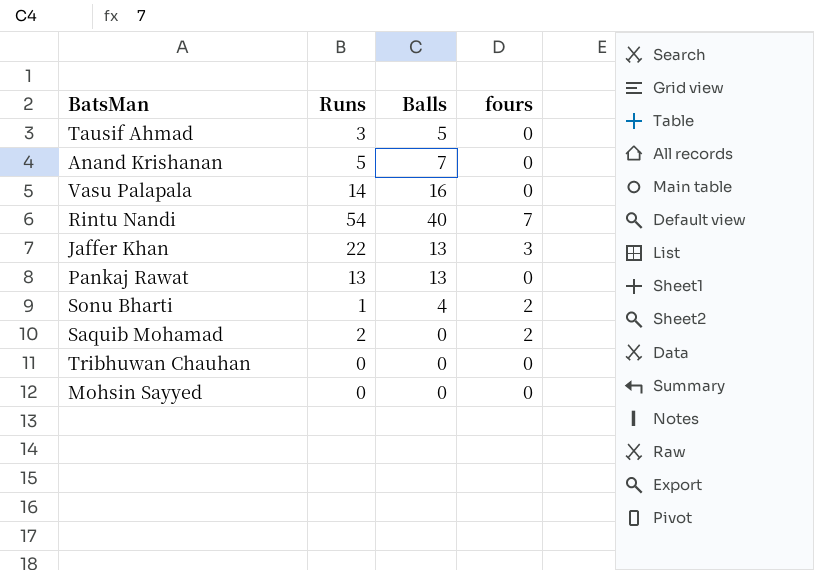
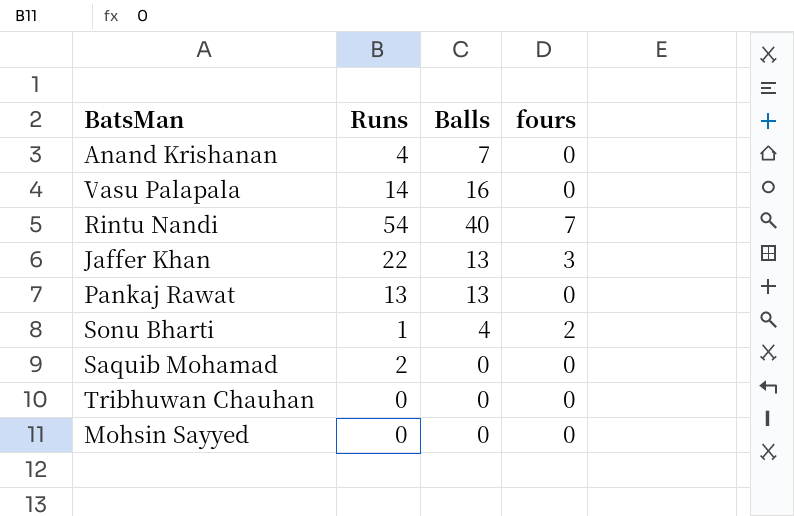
row Tausif Ahmad: 3 | 5 | 0 -> none
Anand Krishanan | Runs: 5 -> 4
Saquib Mohamad | fours: 2 -> 0

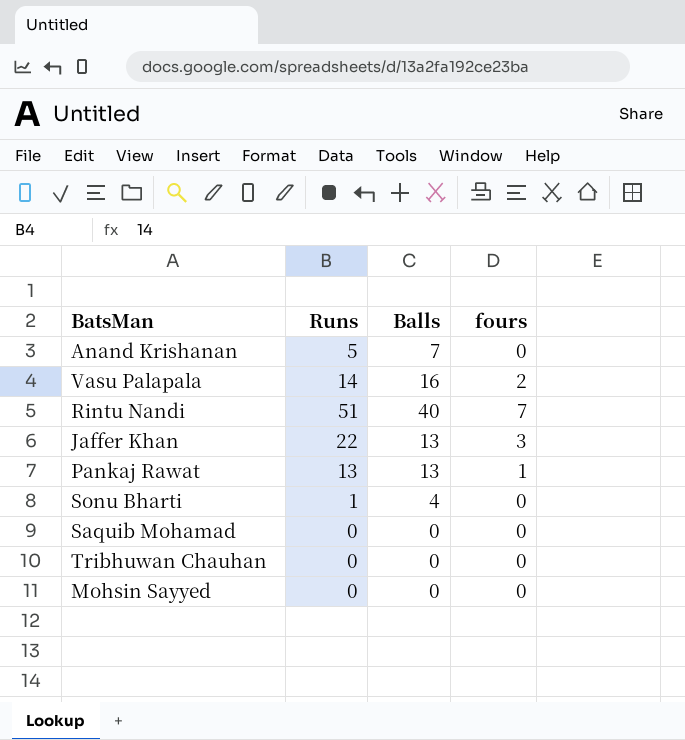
Anand Krishanan | Runs: 4 -> 5
Vasu Palapala | fours: 0 -> 2
Rintu Nandi | Runs: 54 -> 51
Pankaj Rawat | fours: 0 -> 1
Sonu Bharti | fours: 2 -> 0
Saquib Mohamad | Runs: 2 -> 0

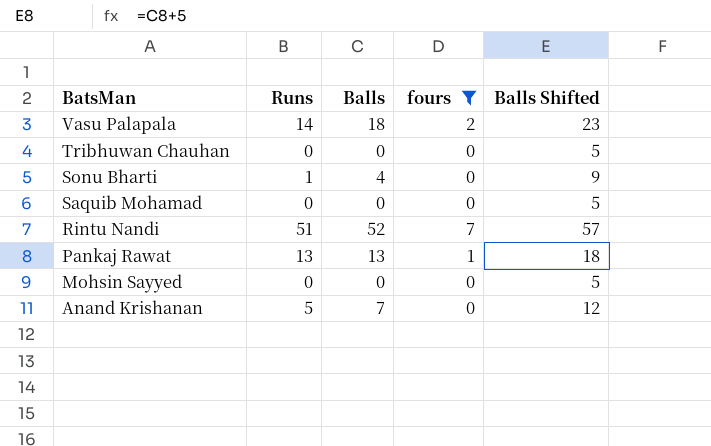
filter: none -> fours != 3
row order: none -> BatsMan descending
column Balls Shifted | formula: none -> [Balls] + 5
Vasu Palapala | Balls: 16 -> 18
Rintu Nandi | Balls: 40 -> 52

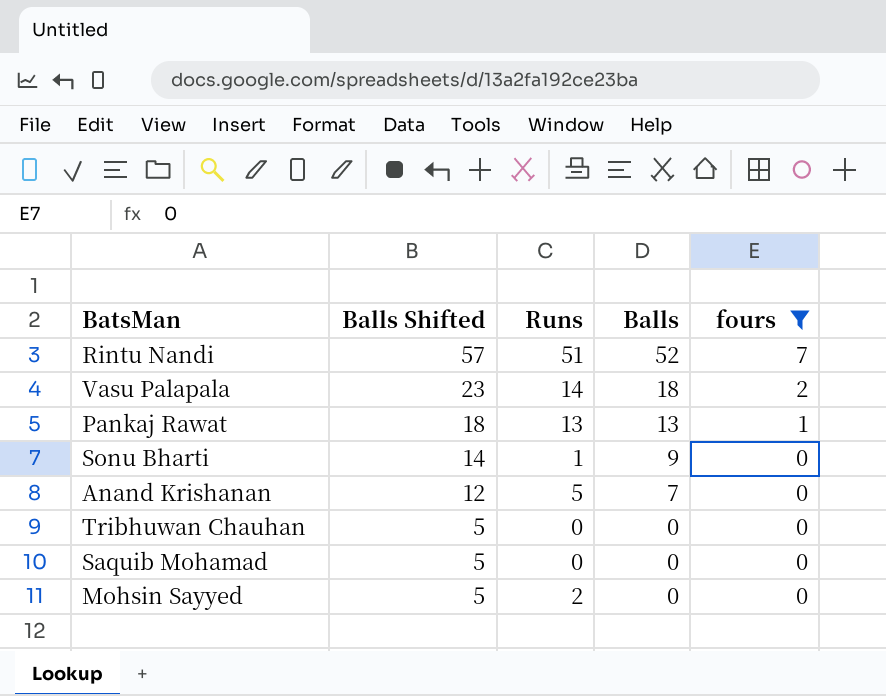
row order: BatsMan descending -> Balls Shifted descending
column Balls Shifted | position: 5 -> 2
Sonu Bharti | Balls Shifted: 9 -> 14
Sonu Bharti | Balls: 4 -> 9
Mohsin Sayyed | Runs: 0 -> 2

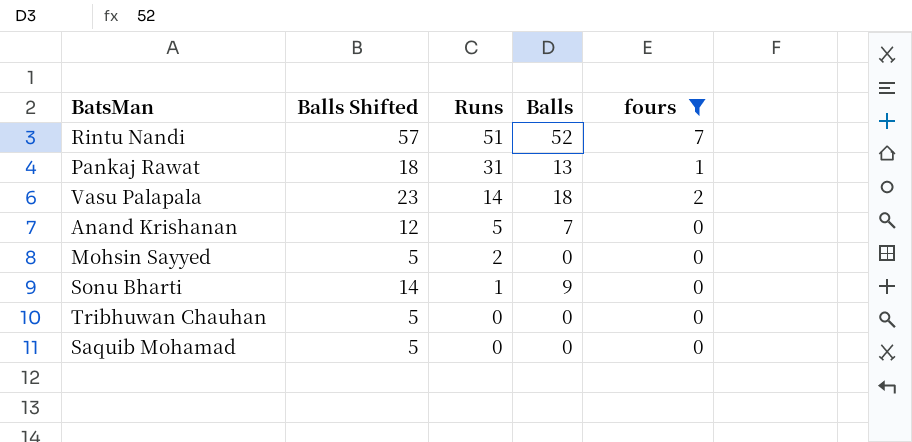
row order: Balls Shifted descending -> Runs descending
Pankaj Rawat | Runs: 13 -> 31

